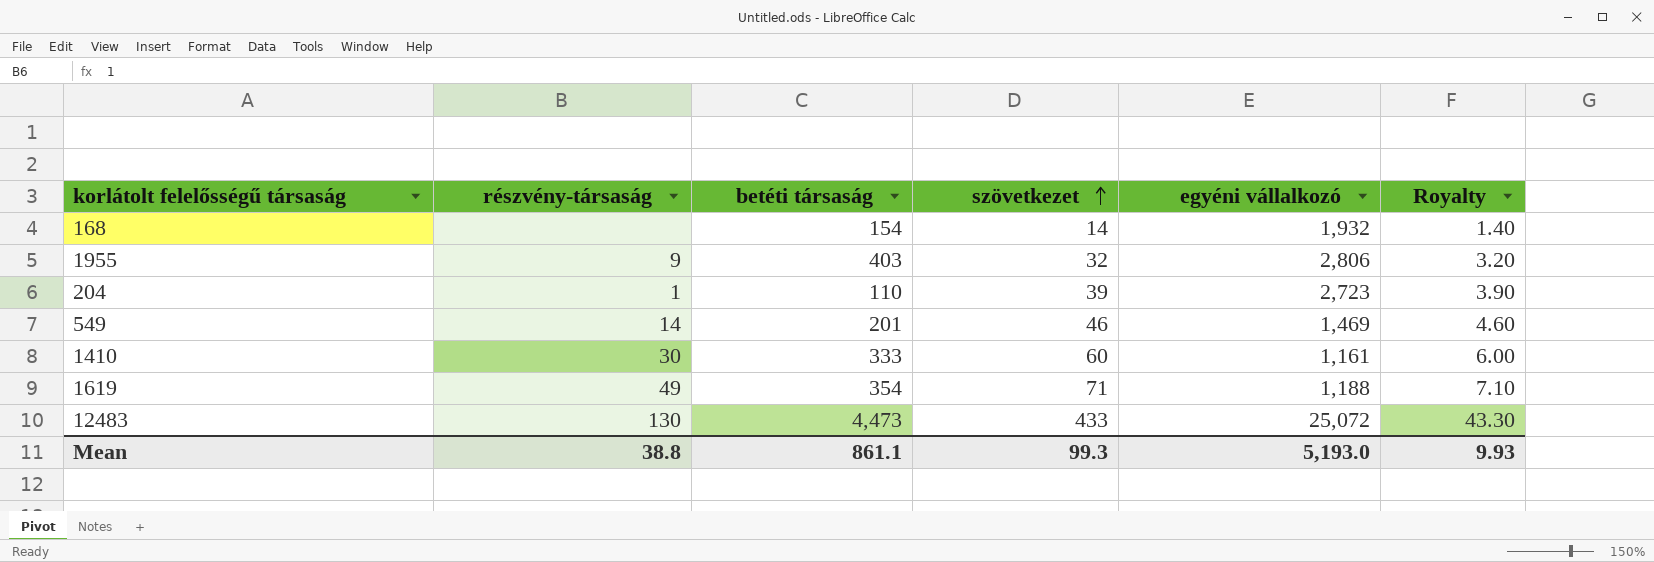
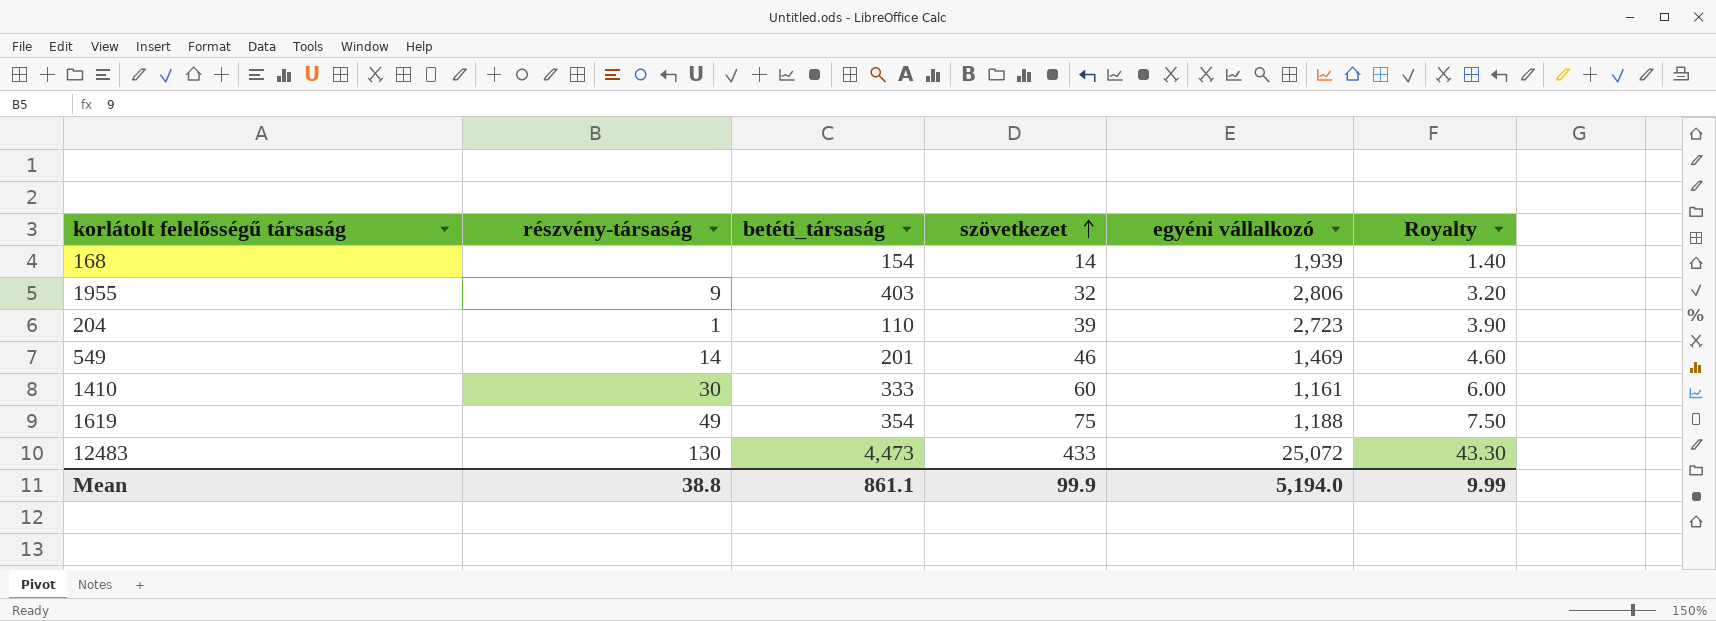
column name: betéti társaság -> betéti_társaság
168 | egyéni vállalkozó: 1,932 -> 1,939
1619 | szövetkezet: 71 -> 75
1619 | Royalty: 7.10 -> 7.50
Mean | szövetkezet: 99.3 -> 99.9
Mean | egyéni vállalkozó: 5,193.0 -> 5,194.0
Mean | Royalty: 9.93 -> 9.99

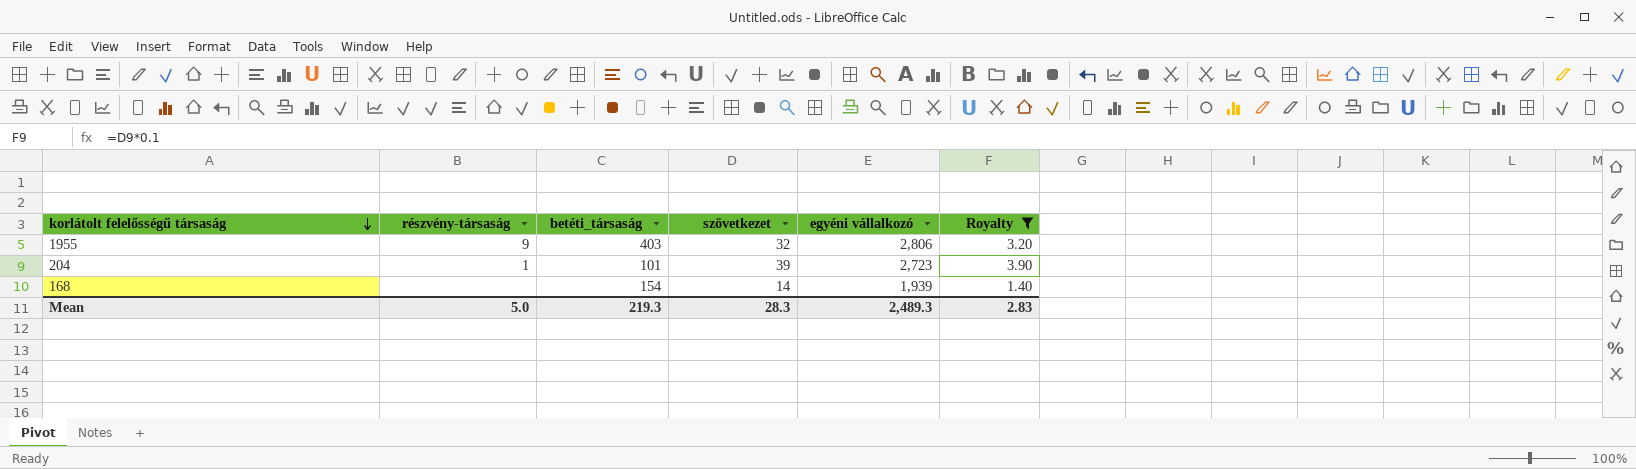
filter: none -> Royalty <= 3.90
row order: szövetkezet ascending -> korlátolt felelősségű társaság descending
204 | betéti_társaság: 110 -> 101
Mean | részvény-társaság: 38.8 -> 5.0
Mean | betéti_társaság: 861.1 -> 219.3
Mean | szövetkezet: 99.9 -> 28.3
Mean | egyéni vállalkozó: 5,194.0 -> 2,489.3
Mean | Royalty: 9.99 -> 2.83

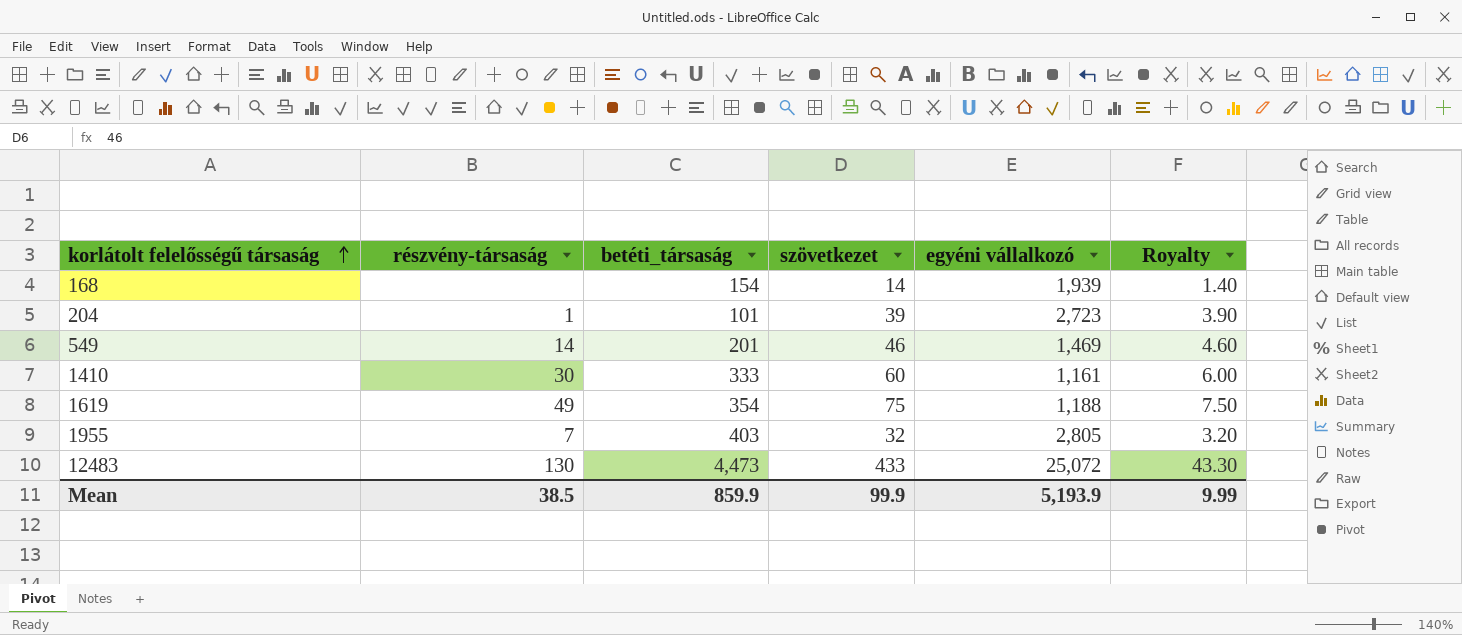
filter: Royalty <= 3.90 -> none
row order: korlátolt felelősségű társaság descending -> korlátolt felelősségű társaság ascending
1955 | részvény-társaság: 9 -> 7
1955 | egyéni vállalkozó: 2,806 -> 2,805
Mean | részvény-társaság: 5.0 -> 38.5
Mean | betéti_társaság: 219.3 -> 859.9
Mean | szövetkezet: 28.3 -> 99.9
Mean | egyéni vállalkozó: 2,489.3 -> 5,193.9
Mean | Royalty: 2.83 -> 9.99

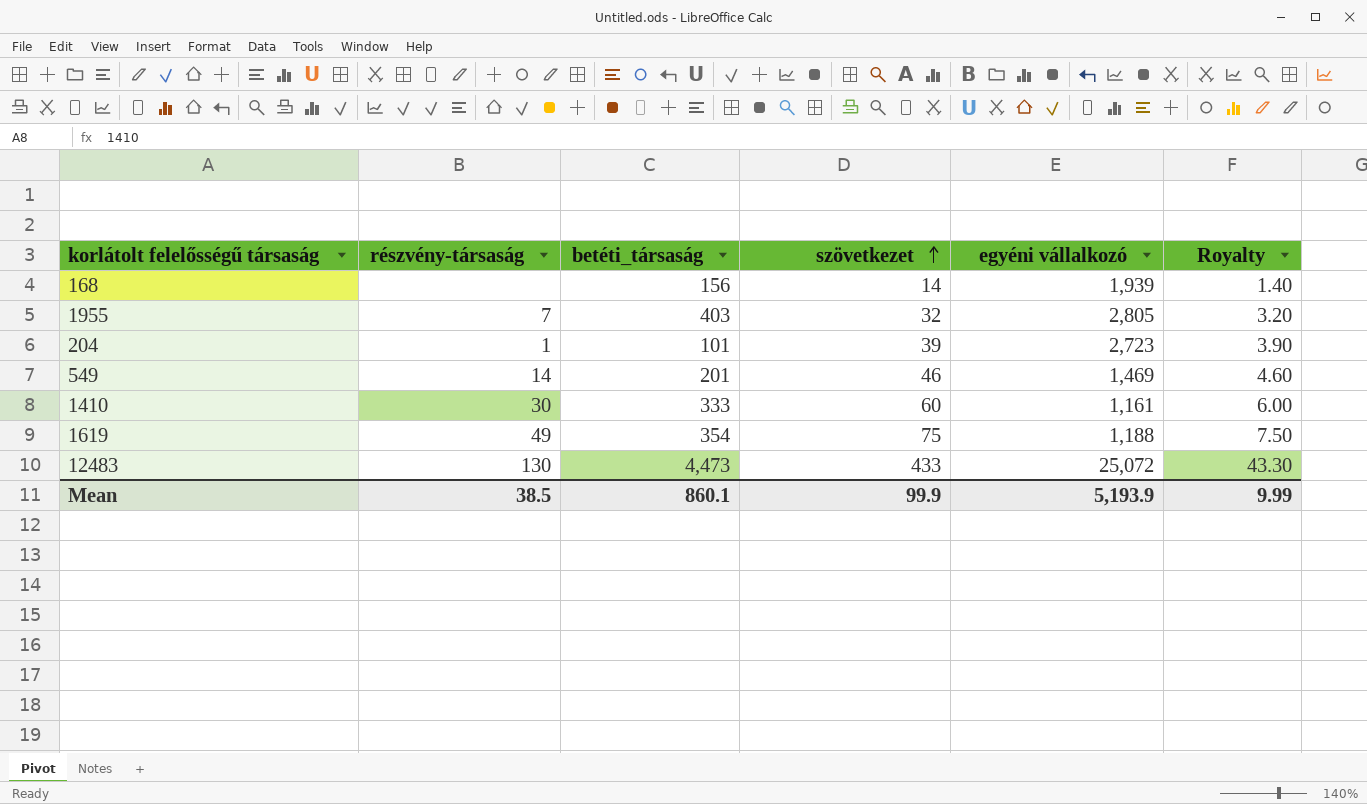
row order: korlátolt felelősségű társaság ascending -> szövetkezet ascending
168 | betéti_társaság: 154 -> 156
Mean | betéti_társaság: 859.9 -> 860.1

